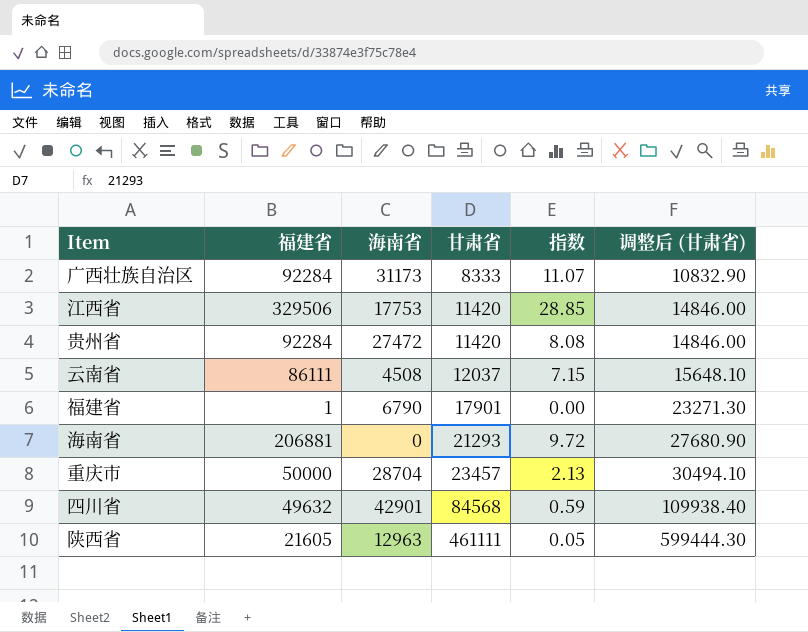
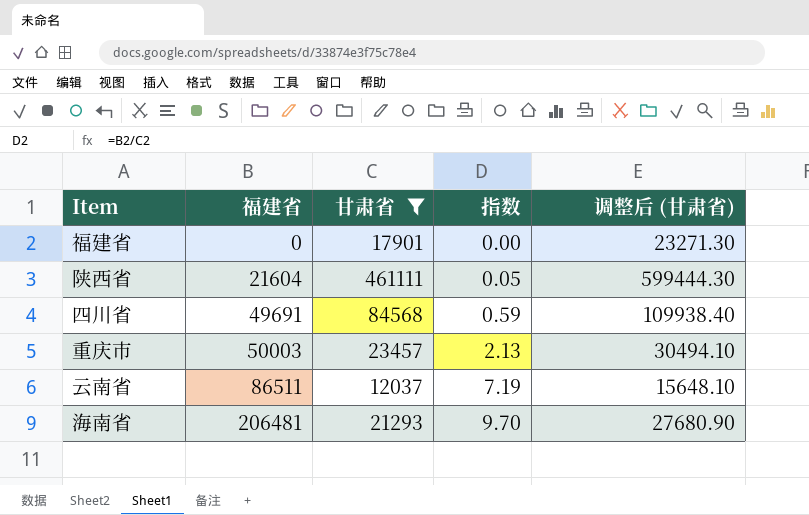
filter: none -> 甘肃省 >= 12037
row order: 甘肃省 ascending -> 福建省 ascending
column 海南省 | position: 3 -> none
福建省 | 福建省: 1 -> 0
陕西省 | 福建省: 21605 -> 21604
四川省 | 福建省: 49632 -> 49691
重庆市 | 福建省: 50000 -> 50003
云南省 | 福建省: 86111 -> 86511
云南省 | 指数: 7.15 -> 7.19
海南省 | 福建省: 206881 -> 206481
海南省 | 指数: 9.72 -> 9.70

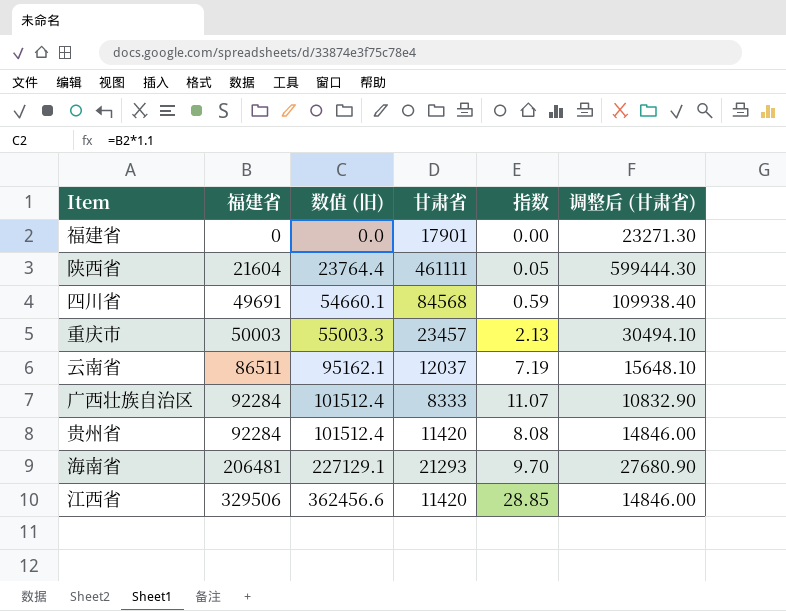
filter: 甘肃省 >= 12037 -> none
column 数值 (旧) | formula: none -> [福建省] * 1.1

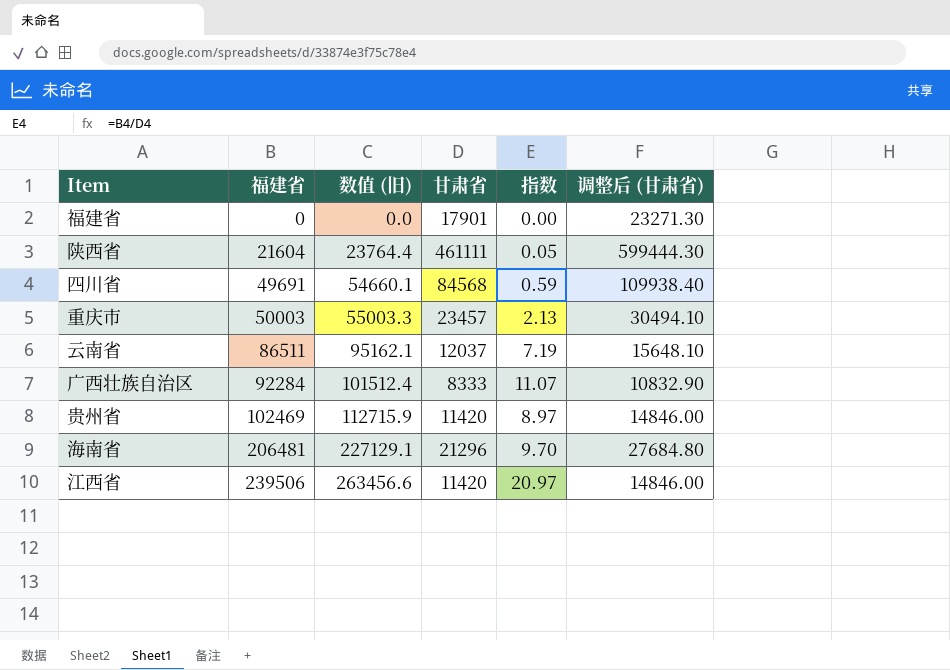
贵州省 | 福建省: 92284 -> 102469
贵州省 | 数值 (旧): 101512.4 -> 112715.9
贵州省 | 指数: 8.08 -> 8.97
海南省 | 甘肃省: 21293 -> 21296
海南省 | 调整后 (甘肃省): 27680.90 -> 27684.80
江西省 | 福建省: 329506 -> 239506
江西省 | 数值 (旧): 362456.6 -> 263456.6
江西省 | 指数: 28.85 -> 20.97

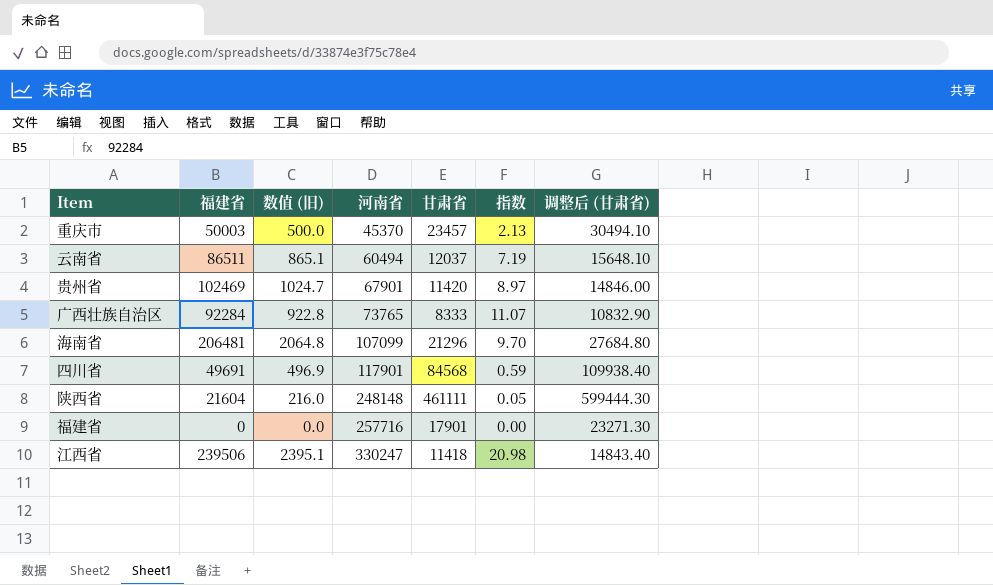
row order: 福建省 ascending -> 河南省 ascending
column 数值 (旧) | formula: [福建省] * 1.1 -> [福建省] * 0.01
column 河南省 | position: none -> 4
江西省 | 甘肃省: 11420 -> 11418
江西省 | 指数: 20.97 -> 20.98
江西省 | 调整后 (甘肃省): 14846.00 -> 14843.40

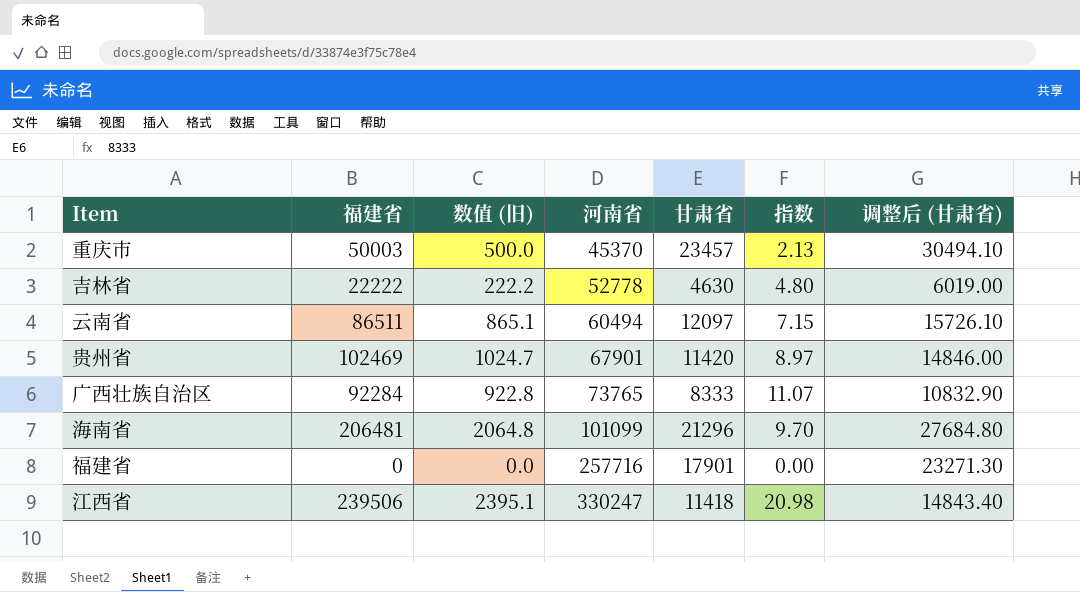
row 四川省: 49691 | 496.9 | 117901 | 84568 | 0.59 | 109938.40 -> none
row 陕西省: 21604 | 216.0 | 248148 | 461111 | 0.05 | 599444.30 -> none
row 吉林省: none -> 22222 | 222.2 | 52778 | 4630 | 4.80 | 6019.00
云南省 | 甘肃省: 12037 -> 12097
云南省 | 指数: 7.19 -> 7.15
云南省 | 调整后 (甘肃省): 15648.10 -> 15726.10
海南省 | 河南省: 107099 -> 101099

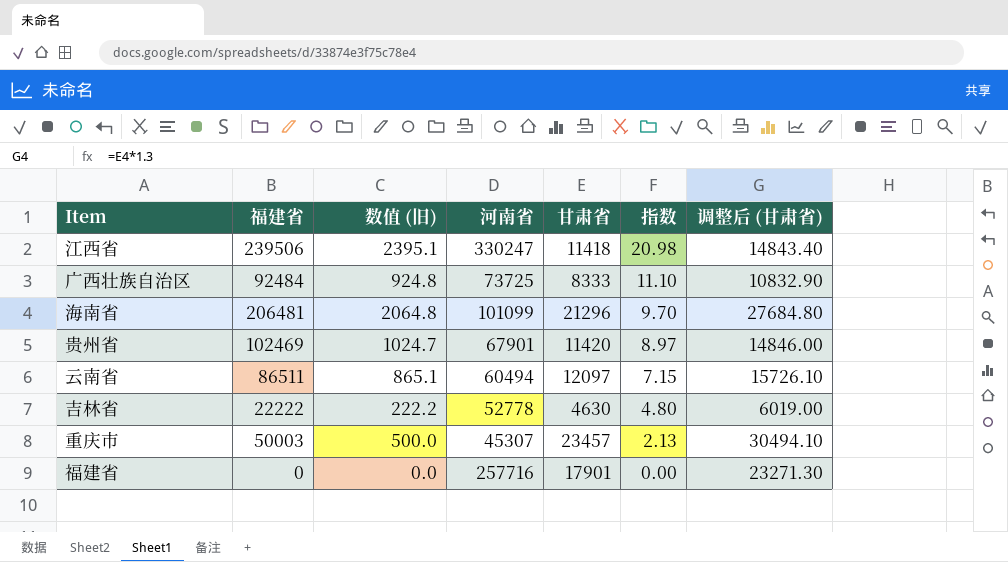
row order: 河南省 ascending -> 指数 descending
广西壮族自治区 | 福建省: 92284 -> 92484
广西壮族自治区 | 数值 (旧): 922.8 -> 924.8
广西壮族自治区 | 河南省: 73765 -> 73725
广西壮族自治区 | 指数: 11.07 -> 11.10
重庆市 | 河南省: 45370 -> 45307

